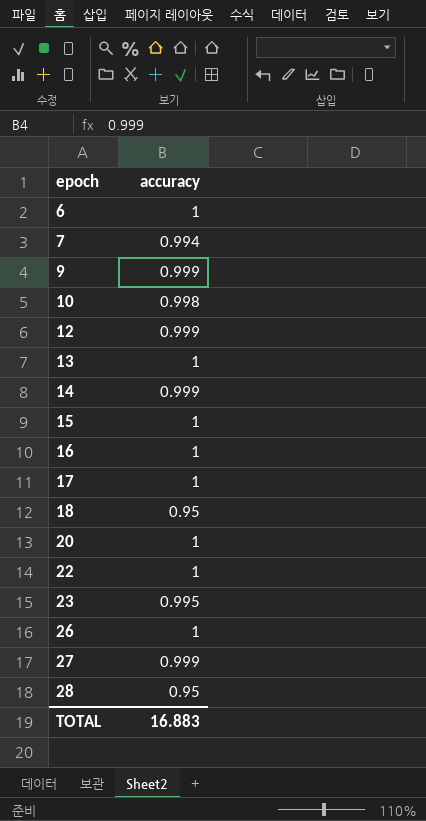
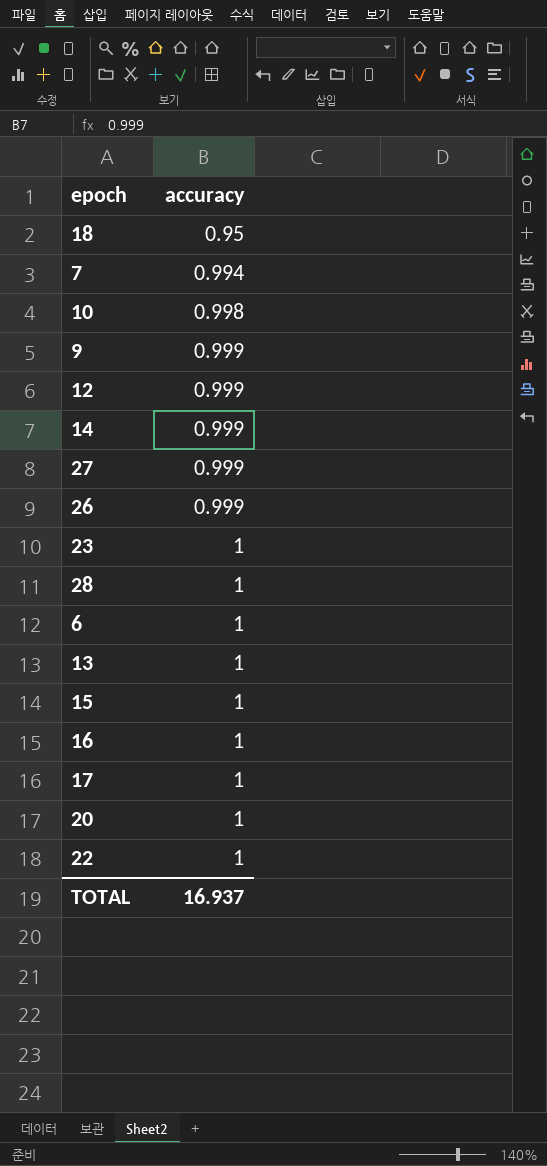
row order: epoch ascending -> accuracy ascending
26 | accuracy: 1 -> 0.999
23 | accuracy: 0.995 -> 1
28 | accuracy: 0.95 -> 1
TOTAL | accuracy: 16.883 -> 16.937

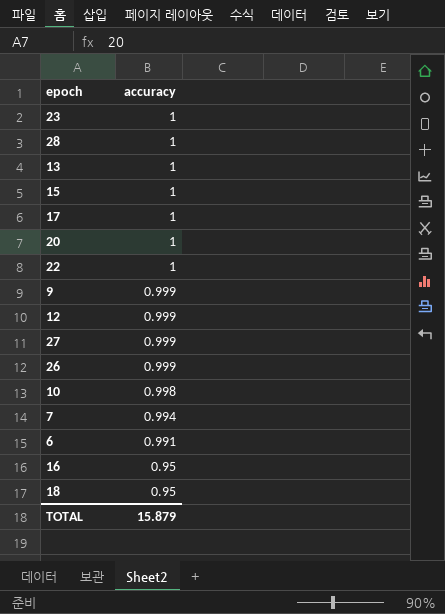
row order: accuracy ascending -> accuracy descending
row 14: 0.999 -> none
6 | accuracy: 1 -> 0.991
16 | accuracy: 1 -> 0.95
TOTAL | accuracy: 16.937 -> 15.879

